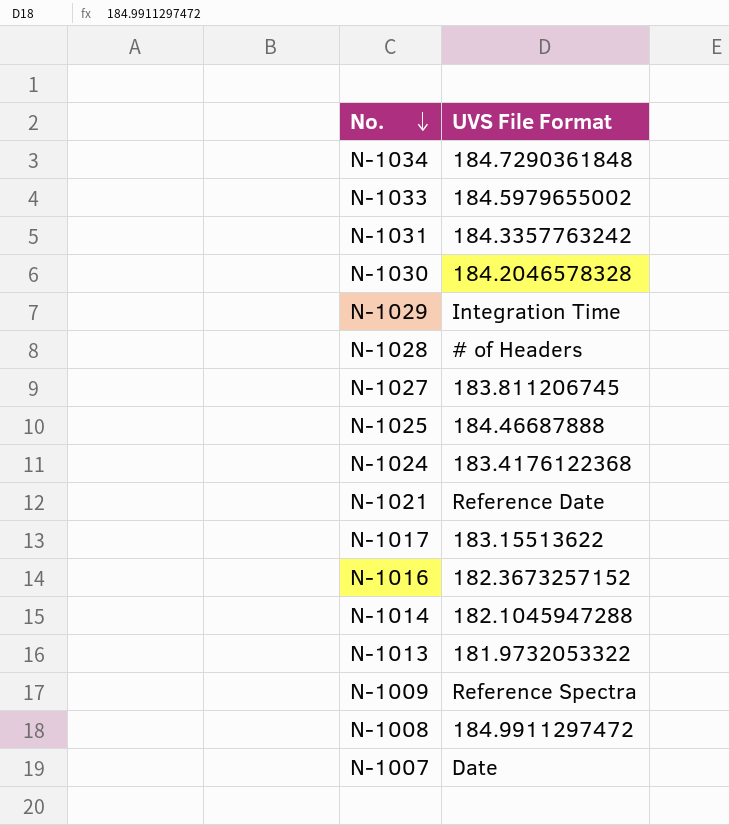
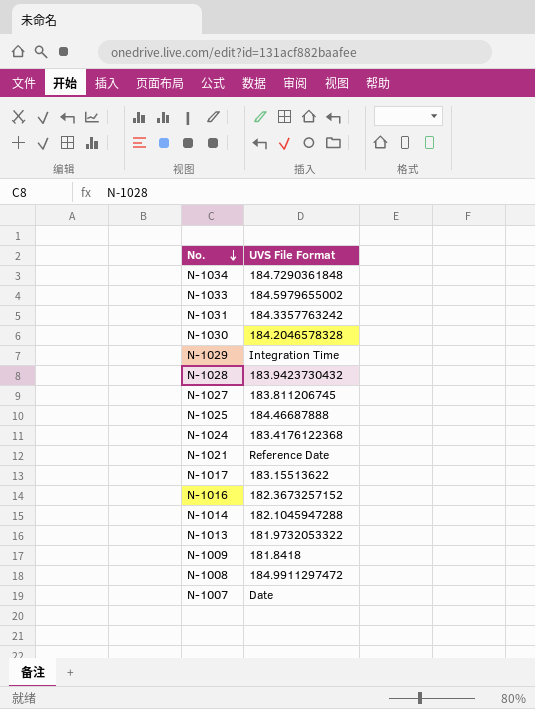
N-1028 | UVS File Format: # of Headers -> 183.9423730432
N-1009 | UVS File Format: Reference Spectra -> 181.8418

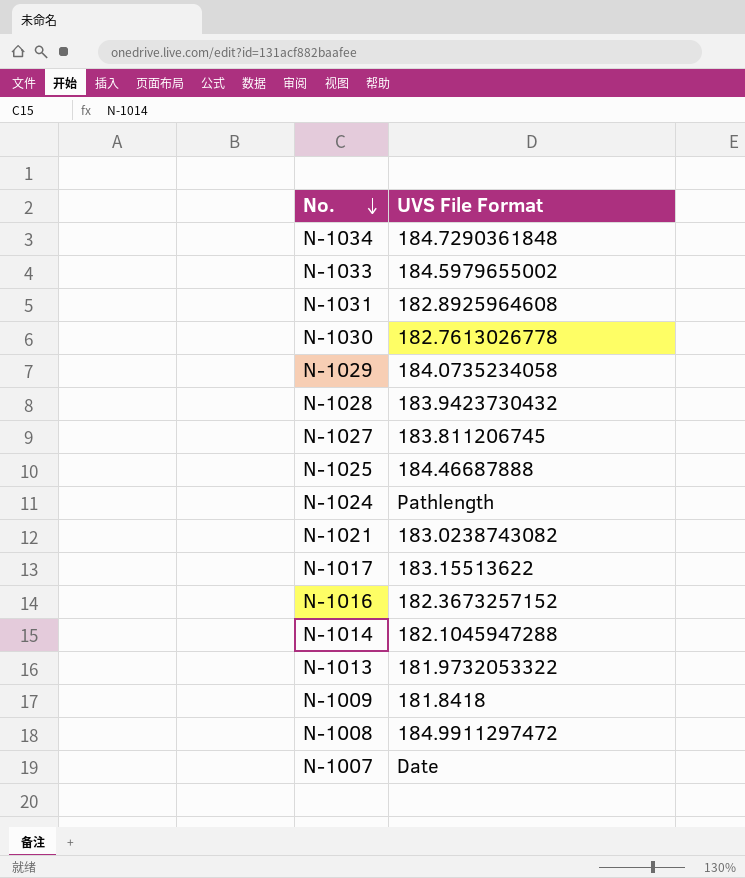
N-1031 | UVS File Format: 184.3357763242 -> 182.8925964608
N-1030 | UVS File Format: 184.2046578328 -> 182.7613026778
N-1029 | UVS File Format: Integration Time -> 184.0735234058
N-1024 | UVS File Format: 183.4176122368 -> Pathlength
N-1021 | UVS File Format: Reference Date -> 183.0238743082

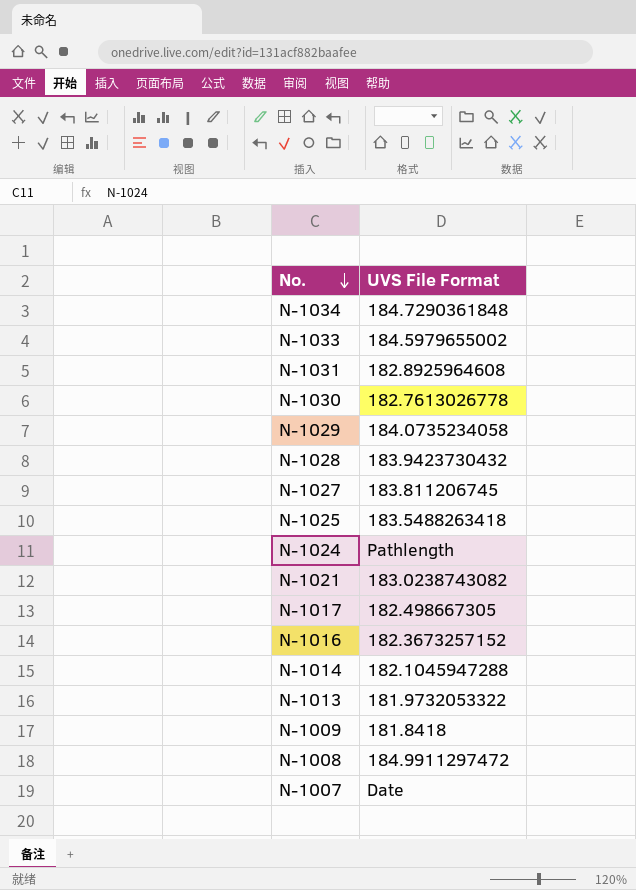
N-1025 | UVS File Format: 184.46687888 -> 183.5488263418
N-1017 | UVS File Format: 183.15513622 -> 182.498667305

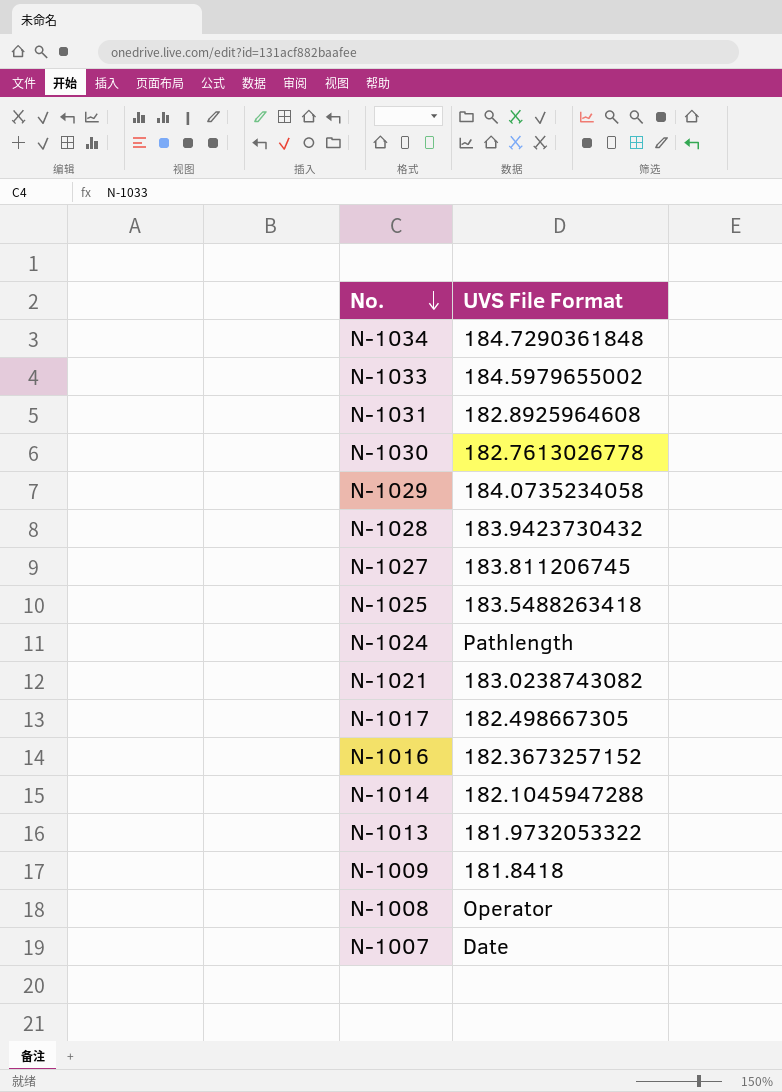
N-1008 | UVS File Format: 184.9911297472 -> Operator

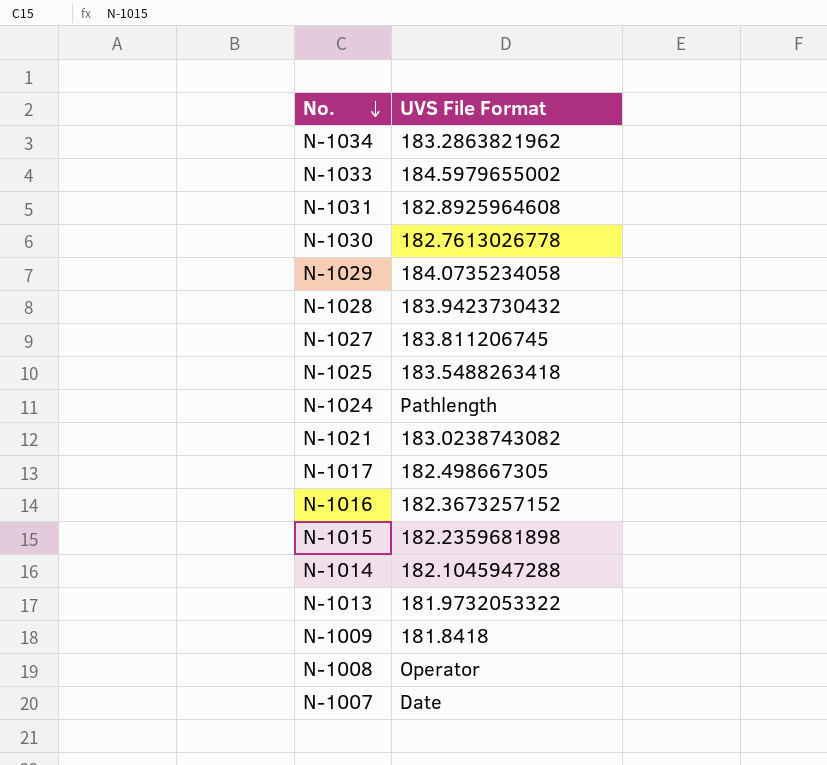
N-1034 | UVS File Format: 184.7290361848 -> 183.2863821962
row N-1015: none -> 182.2359681898

